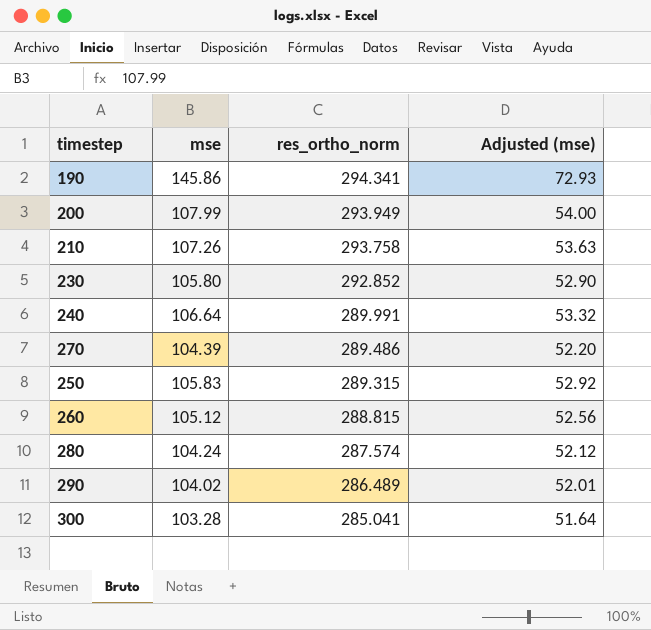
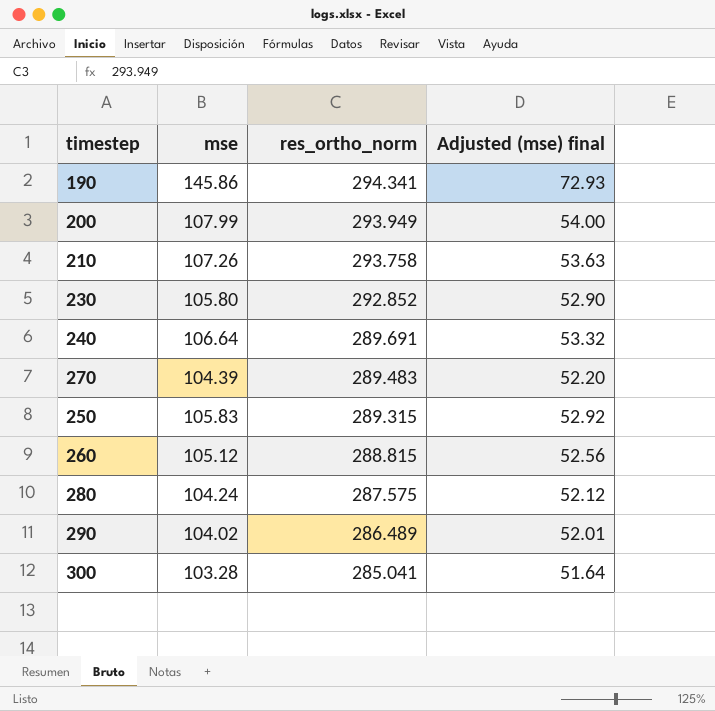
column name: Adjusted (mse) -> Adjusted (mse) final
240 | res_ortho_norm: 289.991 -> 289.691
270 | res_ortho_norm: 289.486 -> 289.483
280 | res_ortho_norm: 287.574 -> 287.575

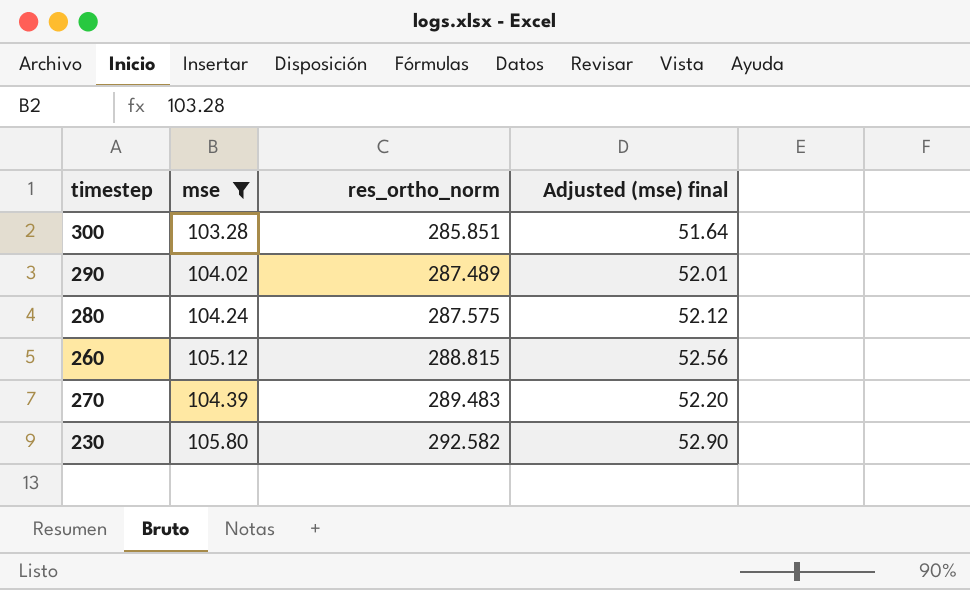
filter: none -> mse <= 105.80
row order: res_ortho_norm descending -> res_ortho_norm ascending
300 | res_ortho_norm: 285.041 -> 285.851
290 | res_ortho_norm: 286.489 -> 287.489
230 | res_ortho_norm: 292.852 -> 292.582

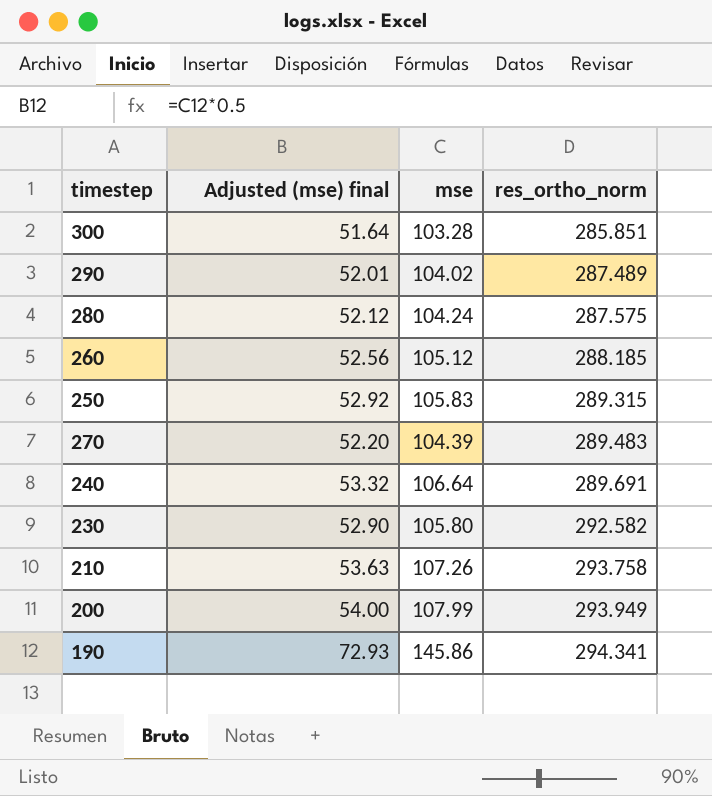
filter: mse <= 105.80 -> none
column Adjusted (mse) final | position: 4 -> 2
260 | res_ortho_norm: 288.815 -> 288.185

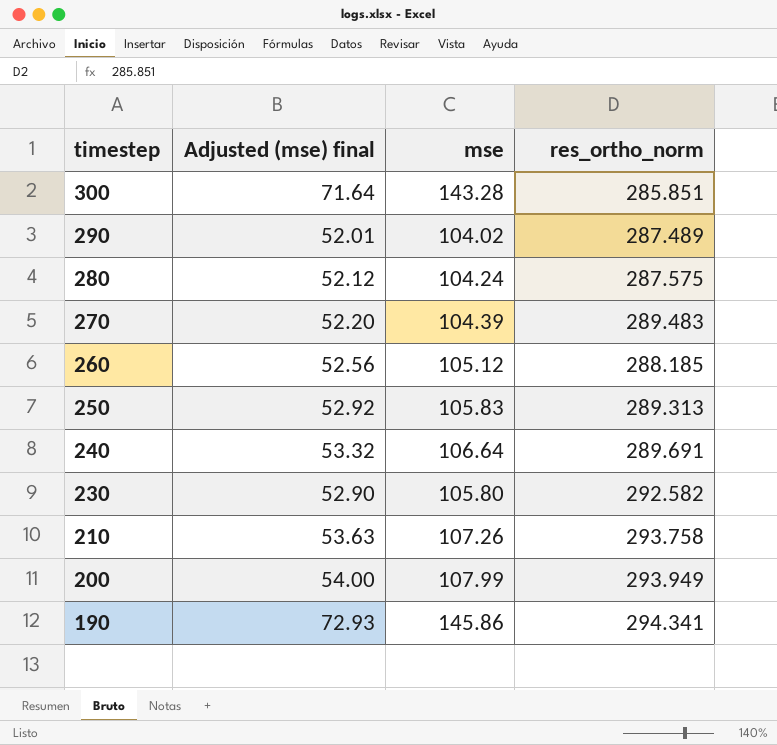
row order: res_ortho_norm ascending -> timestep descending
300 | Adjusted (mse) final: 51.64 -> 71.64
300 | mse: 103.28 -> 143.28
250 | res_ortho_norm: 289.315 -> 289.313

